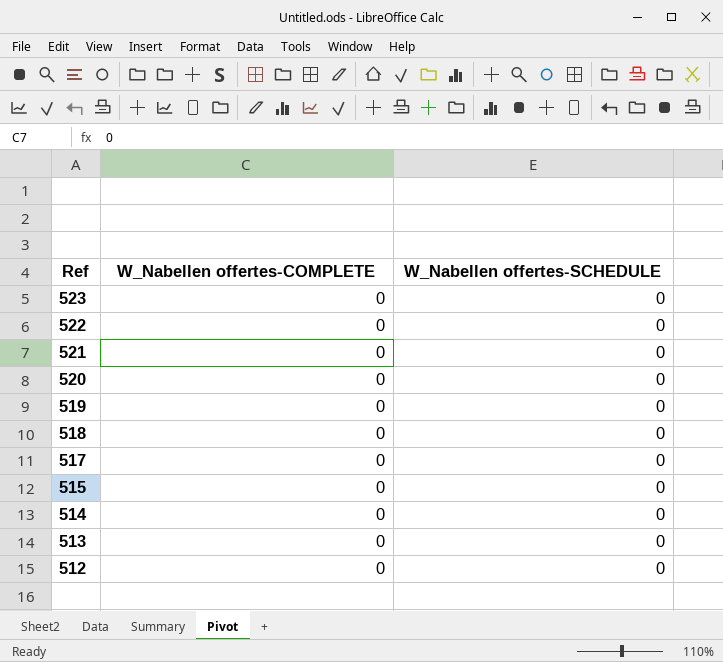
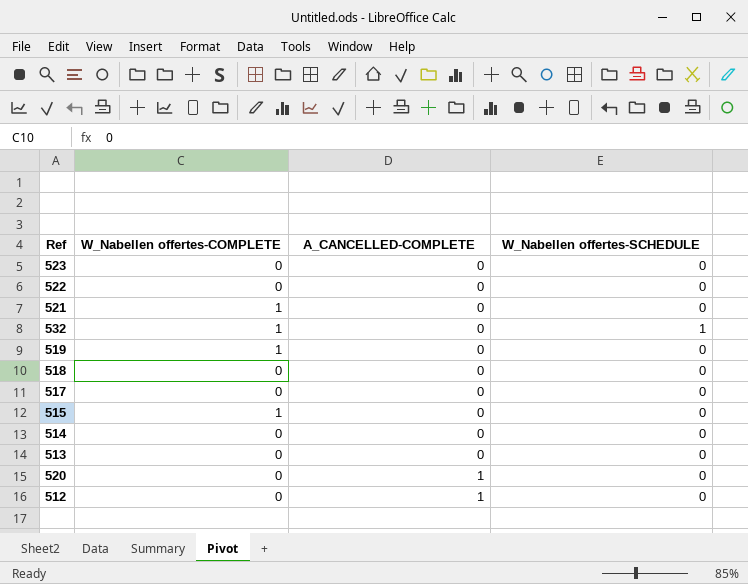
row order: Ref descending -> A_CANCELLED-COMPLETE ascending
column A_CANCELLED-COMPLETE | position: none -> 3
521 | W_Nabellen offertes-COMPLETE: 0 -> 1
row 532: none -> 1 | 0 | 1
519 | W_Nabellen offertes-COMPLETE: 0 -> 1
515 | W_Nabellen offertes-COMPLETE: 0 -> 1

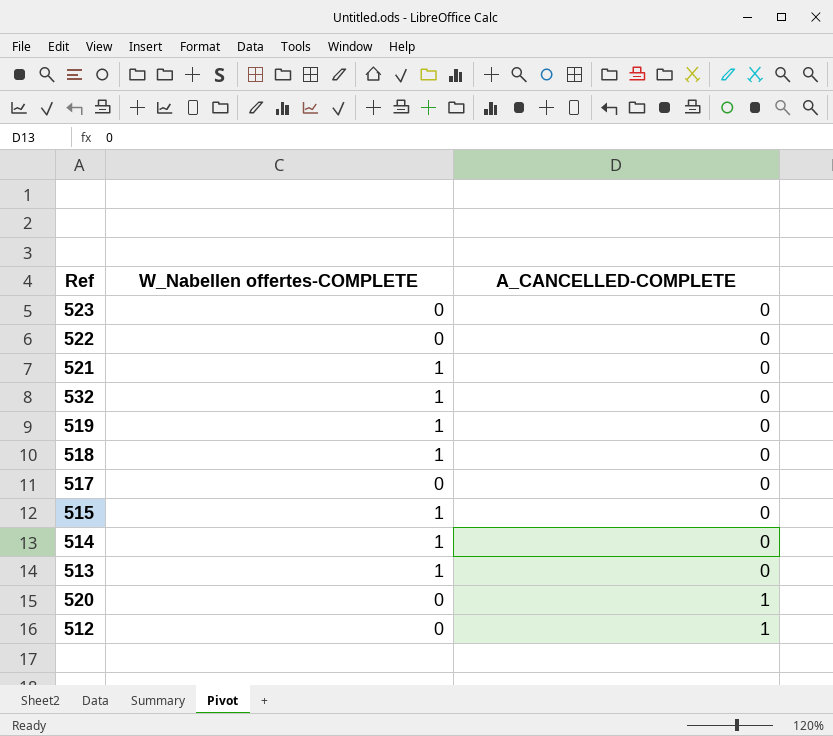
column W_Nabellen offertes-SCHEDULE | position: 4 -> none
518 | W_Nabellen offertes-COMPLETE: 0 -> 1
514 | W_Nabellen offertes-COMPLETE: 0 -> 1
513 | W_Nabellen offertes-COMPLETE: 0 -> 1

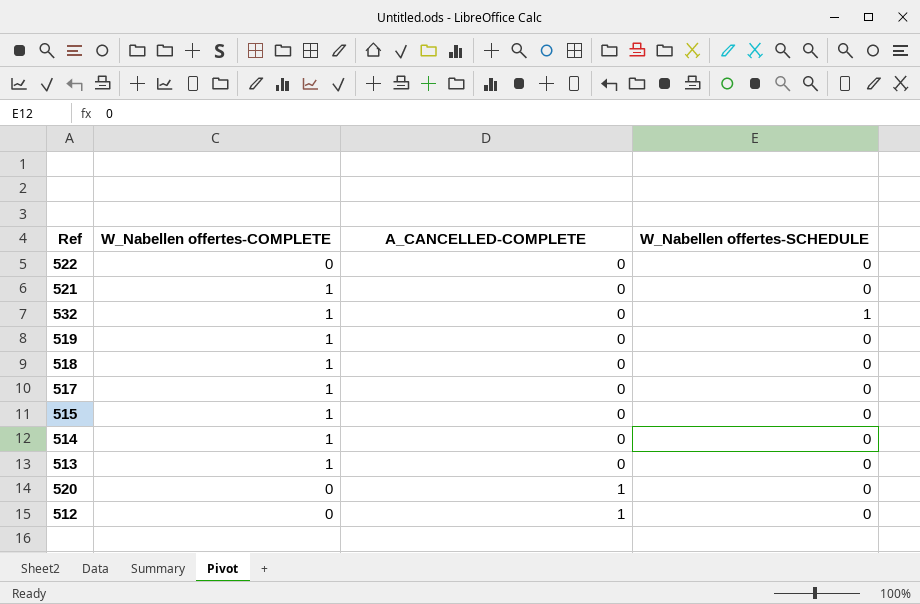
column W_Nabellen offertes-SCHEDULE | position: none -> 4
row 523: 0 | 0 -> none
517 | W_Nabellen offertes-COMPLETE: 0 -> 1

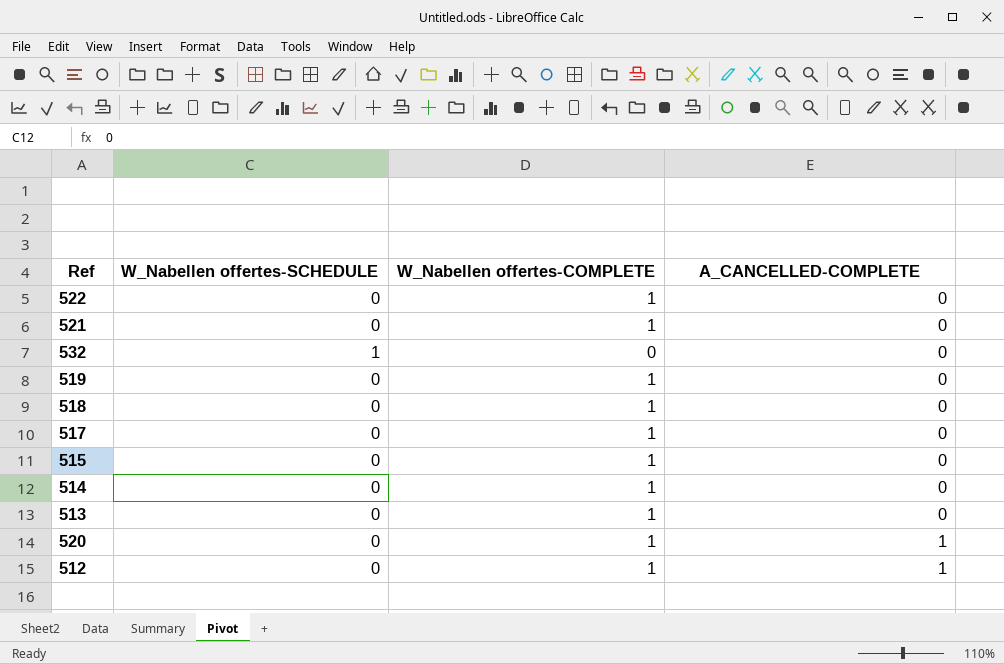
column W_Nabellen offertes-SCHEDULE | position: 4 -> 2
522 | W_Nabellen offertes-COMPLETE: 0 -> 1
532 | W_Nabellen offertes-COMPLETE: 1 -> 0
520 | W_Nabellen offertes-COMPLETE: 0 -> 1
512 | W_Nabellen offertes-COMPLETE: 0 -> 1

